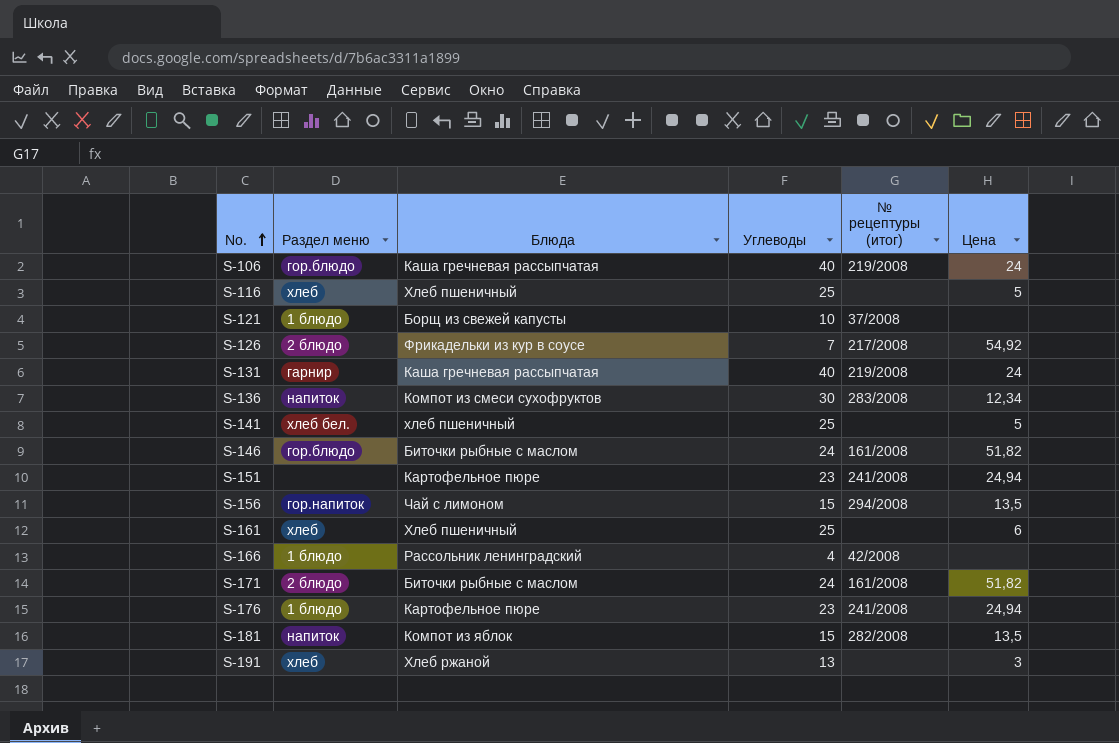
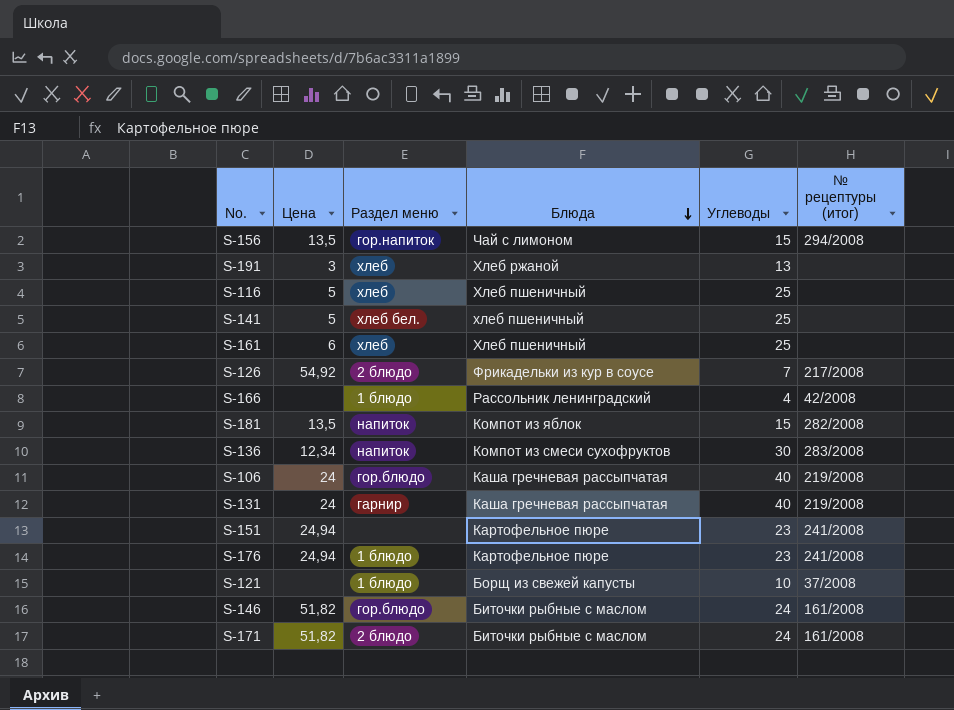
row order: No. ascending -> Блюда descending
column Цена | position: 6 -> 2

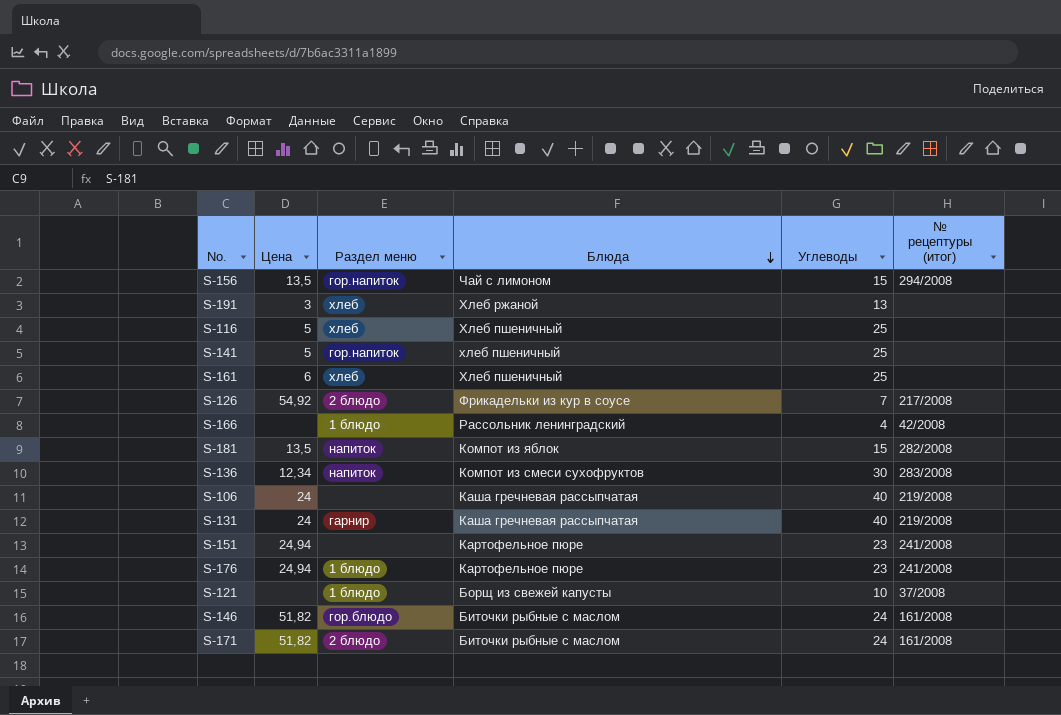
S-141 | Раздел меню: хлеб бел. -> гор.напиток
S-106 | Раздел меню: гор.блюдо -> none

